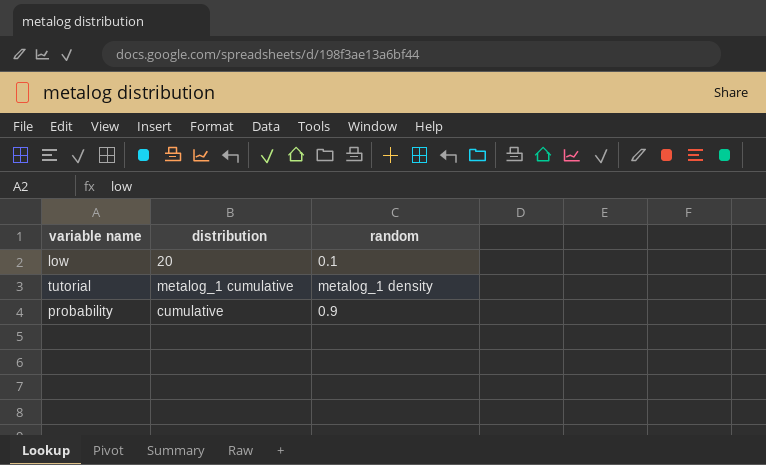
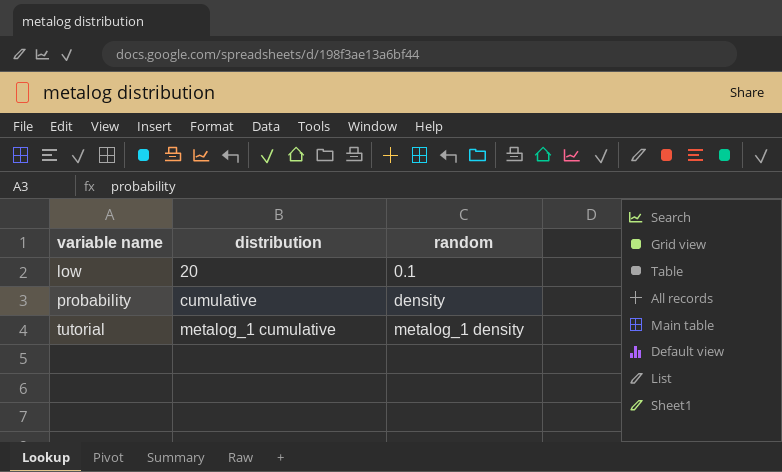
row order: none -> variable name ascending
probability | random: 0.9 -> density

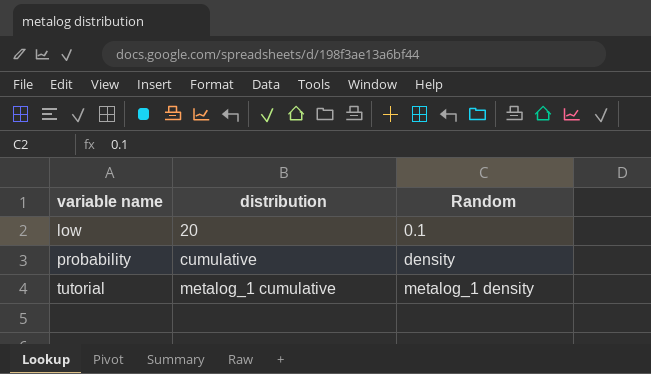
column name: random -> Random

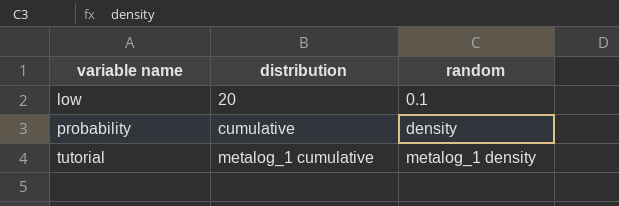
column name: Random -> random

